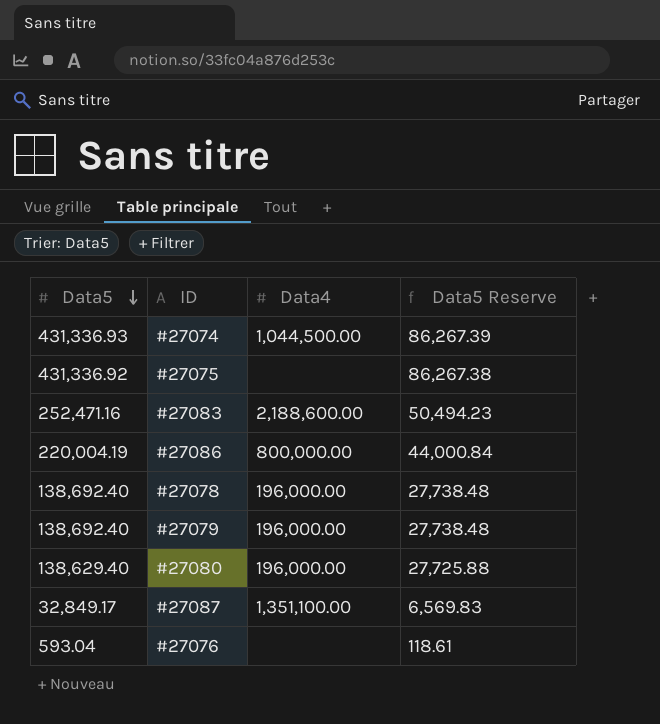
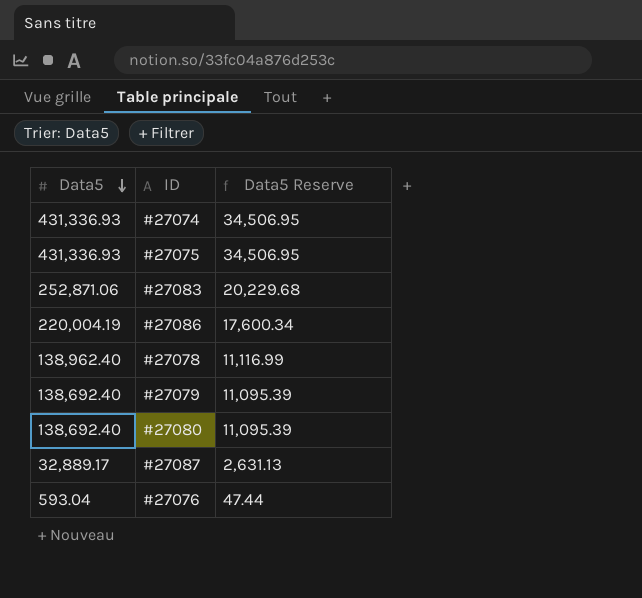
column Data4 | position: 3 -> none
column Data5 Reserve | formula: [Data5] * 0.2 -> [Data5] * 0.08
#27075 | Data5: 431,336.92 -> 431,336.93
#27083 | Data5: 252,471.16 -> 252,871.06
#27078 | Data5: 138,692.40 -> 138,962.40
#27080 | Data5: 138,629.40 -> 138,692.40
#27087 | Data5: 32,849.17 -> 32,889.17

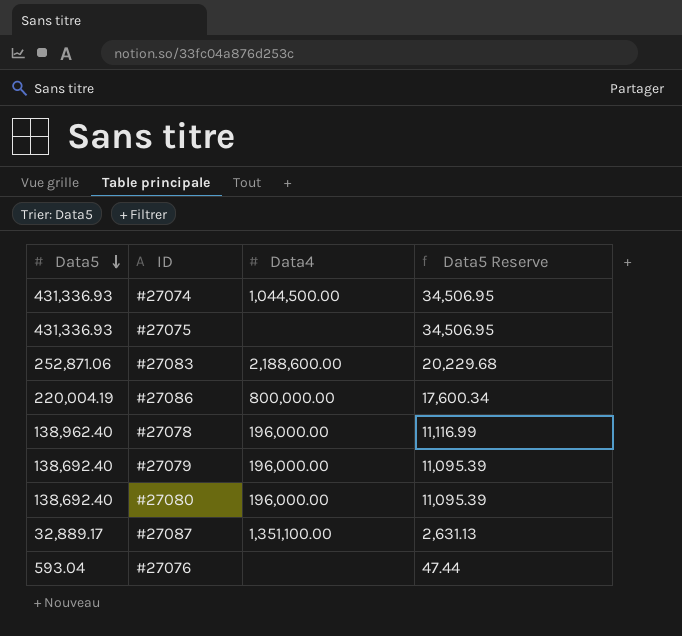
column Data4 | position: none -> 3

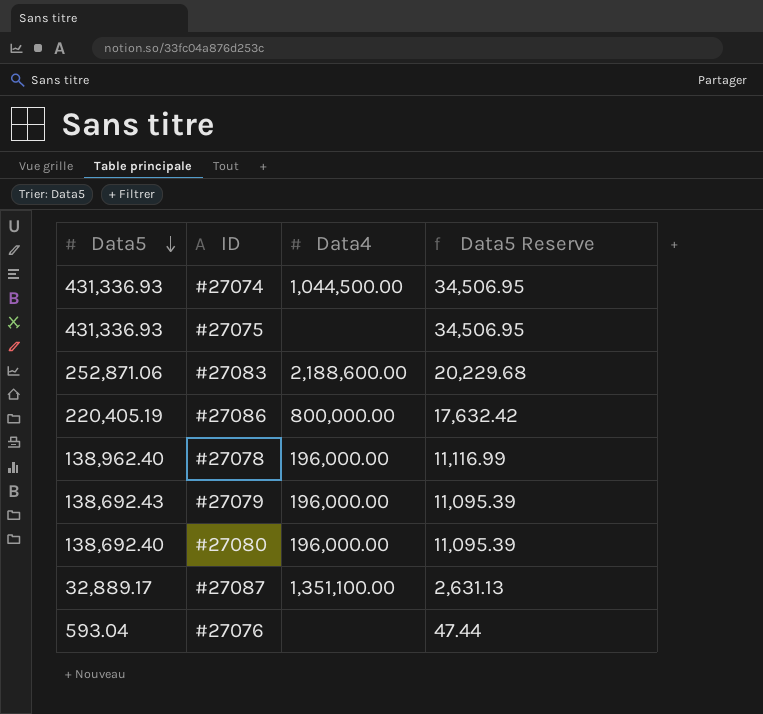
#27086 | Data5: 220,004.19 -> 220,405.19
#27086 | Data5 Reserve: 17,600.34 -> 17,632.42
#27079 | Data5: 138,692.40 -> 138,692.43

